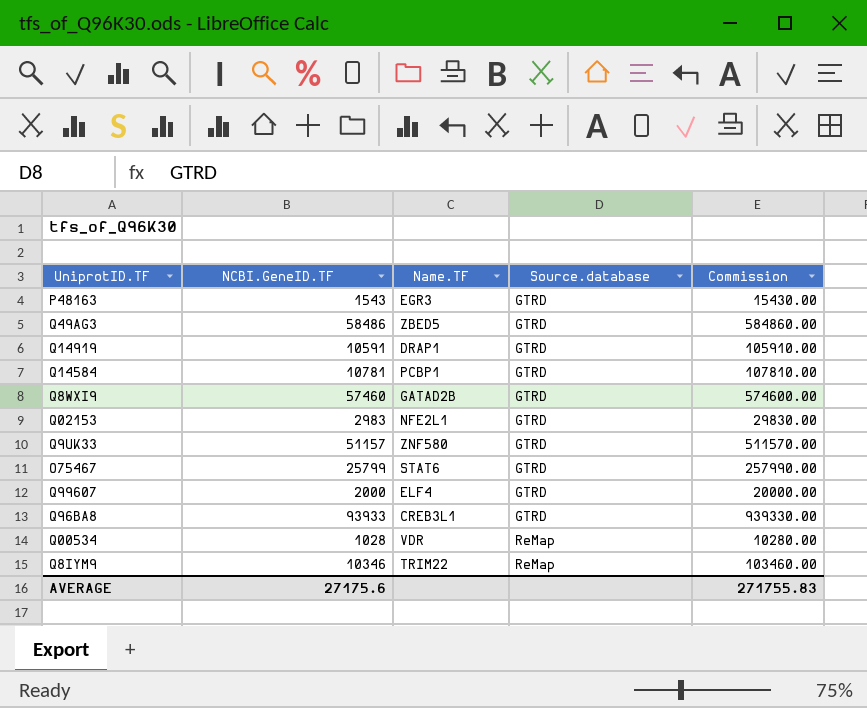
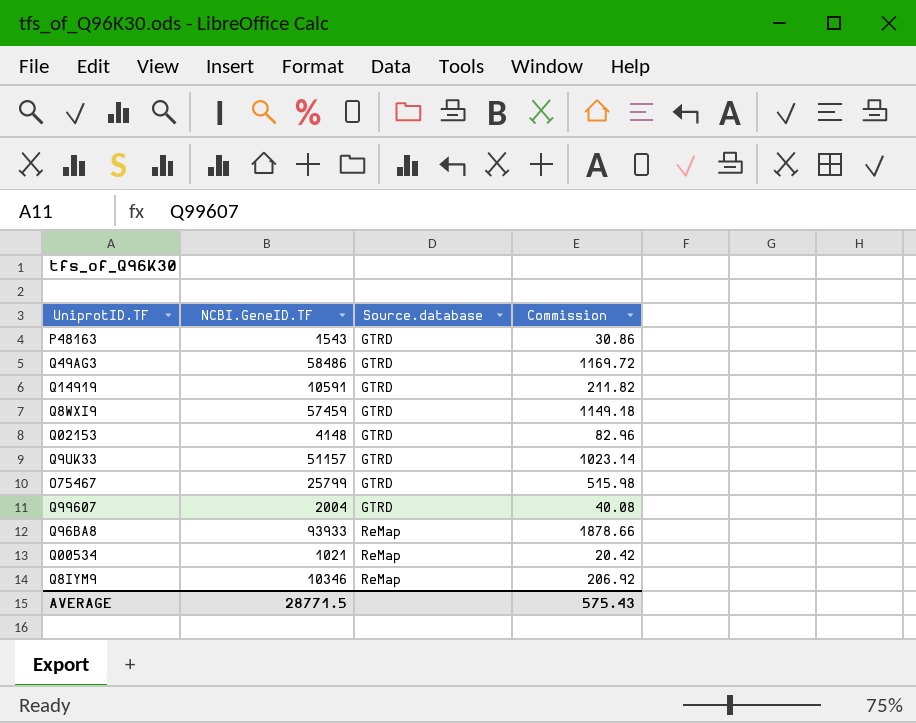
column Name.TF | position: 3 -> none
column Commission | formula: [NCBI.GeneID.TF] * 10 -> [NCBI.GeneID.TF] * 0.02
row Q14584: 10781 | PCBP1 | GTRD | 107810.00 -> none
Q8WXI9 | NCBI.GeneID.TF: 57460 -> 57459
Q02153 | NCBI.GeneID.TF: 2983 -> 4148
Q99607 | NCBI.GeneID.TF: 2000 -> 2004
Q96BA8 | Source.database: GTRD -> ReMap
Q00534 | NCBI.GeneID.TF: 1028 -> 1021
AVERAGE | NCBI.GeneID.TF: 27175.6 -> 28771.5
AVERAGE | Commission: 271755.83 -> 575.43

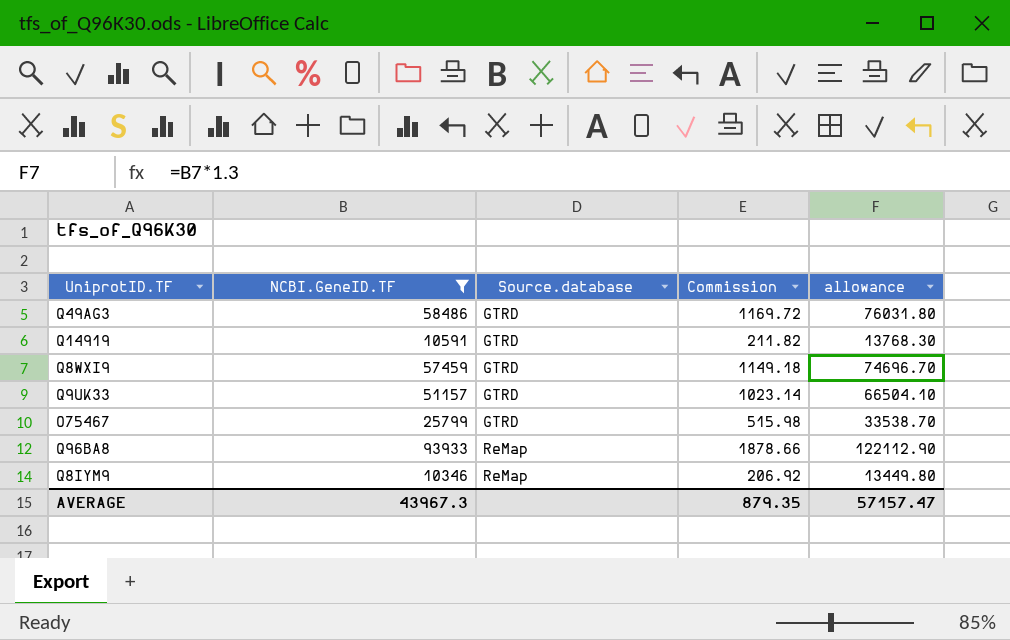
filter: none -> NCBI.GeneID.TF >= 10346
column allowance | formula: none -> [NCBI.GeneID.TF] * 1.3
AVERAGE | NCBI.GeneID.TF: 28771.5 -> 43967.3
AVERAGE | Commission: 575.43 -> 879.35

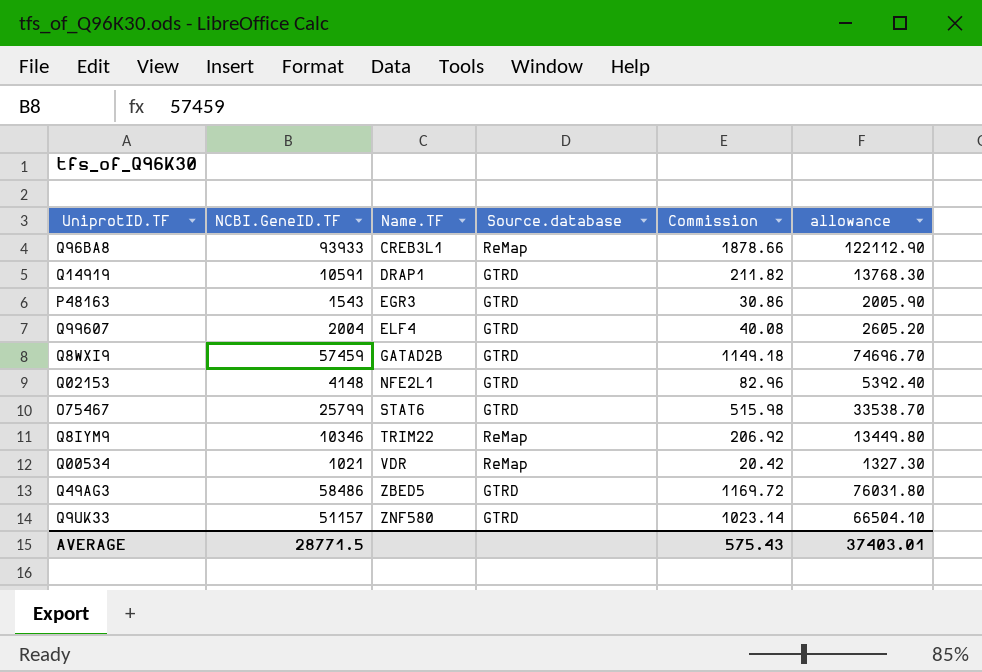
filter: NCBI.GeneID.TF >= 10346 -> none
row order: Source.database ascending -> Name.TF ascending
column Name.TF | position: none -> 3
AVERAGE | NCBI.GeneID.TF: 43967.3 -> 28771.5
AVERAGE | Commission: 879.35 -> 575.43
AVERAGE | allowance: 57157.47 -> 37403.01

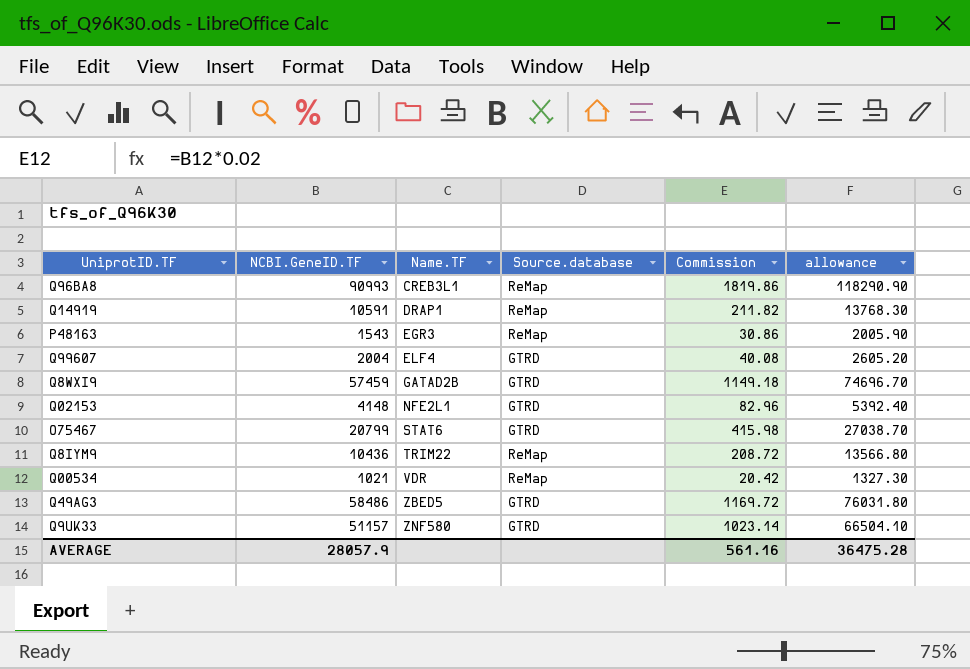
Q96BA8 | NCBI.GeneID.TF: 93933 -> 90993
Q96BA8 | Commission: 1878.66 -> 1819.86
Q96BA8 | allowance: 122112.90 -> 118290.90
Q14919 | Source.database: GTRD -> ReMap
P48163 | Source.database: GTRD -> ReMap
O75467 | NCBI.GeneID.TF: 25799 -> 20799
O75467 | Commission: 515.98 -> 415.98
O75467 | allowance: 33538.70 -> 27038.70
Q8IYM9 | NCBI.GeneID.TF: 10346 -> 10436
Q8IYM9 | Commission: 206.92 -> 208.72
Q8IYM9 | allowance: 13449.80 -> 13566.80
AVERAGE | NCBI.GeneID.TF: 28771.5 -> 28057.9
AVERAGE | Commission: 575.43 -> 561.16
AVERAGE | allowance: 37403.01 -> 36475.28

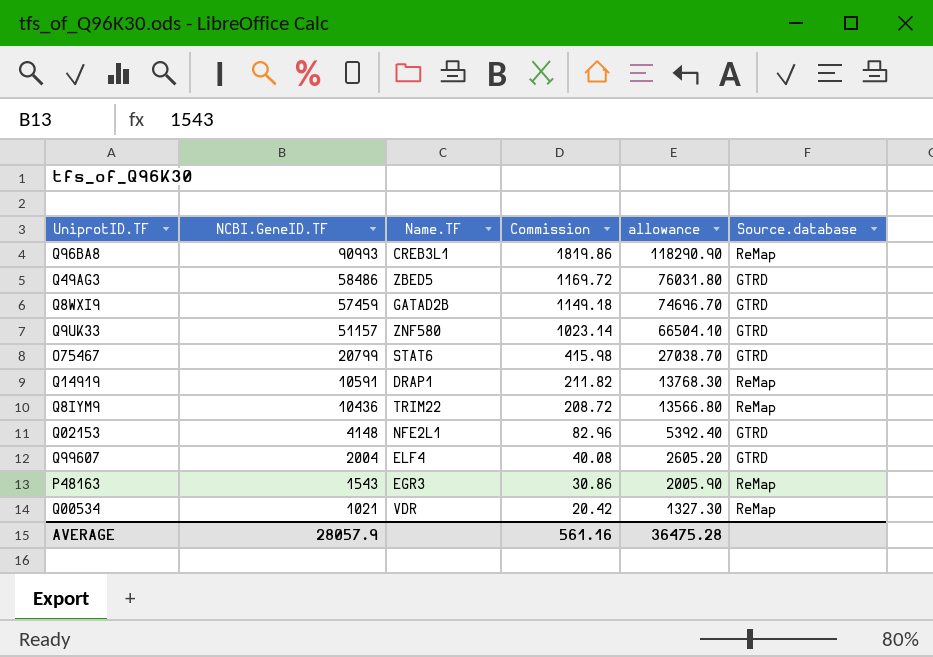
row order: Name.TF ascending -> NCBI.GeneID.TF descending
column Source.database | position: 4 -> 6

